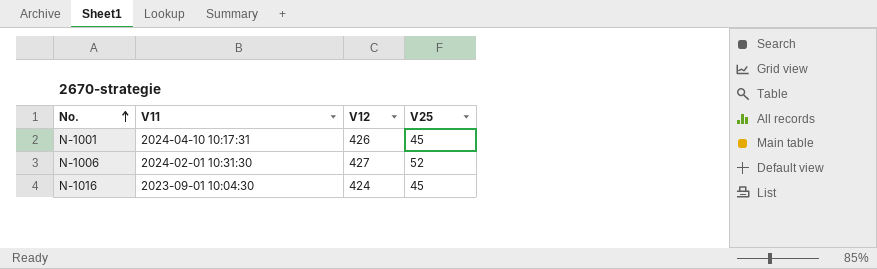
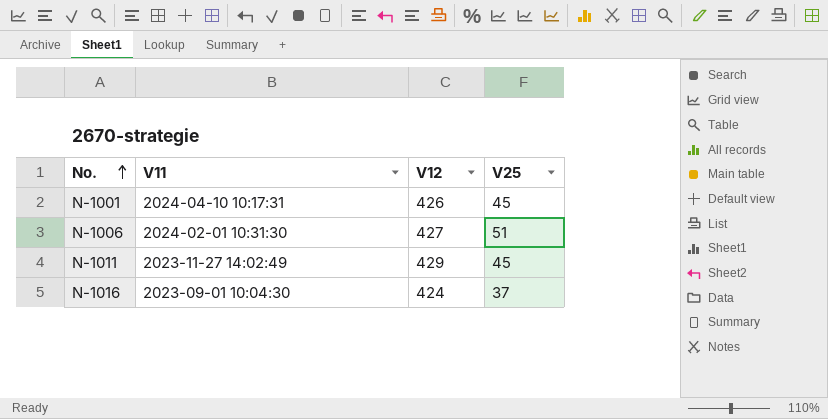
N-1006 | V25: 52 -> 51
row N-1011: none -> 2023-11-27 14:02:49 | 429 | 45
N-1016 | V25: 45 -> 37

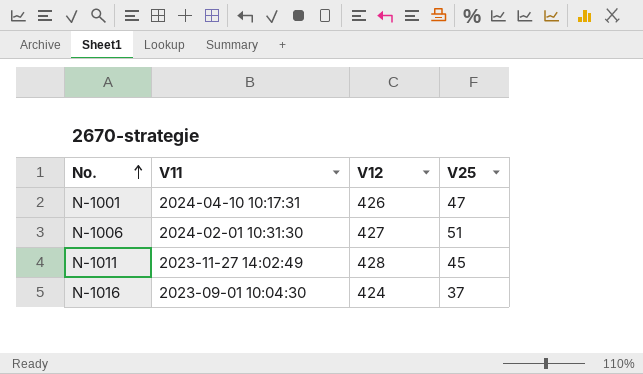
N-1001 | V25: 45 -> 47
N-1011 | V12: 429 -> 428

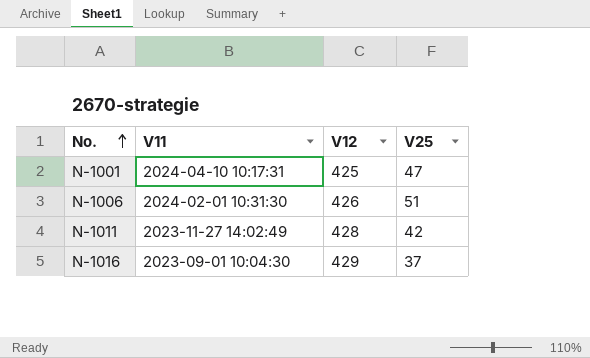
N-1001 | V12: 426 -> 425
N-1006 | V12: 427 -> 426
N-1011 | V25: 45 -> 42
N-1016 | V12: 424 -> 429

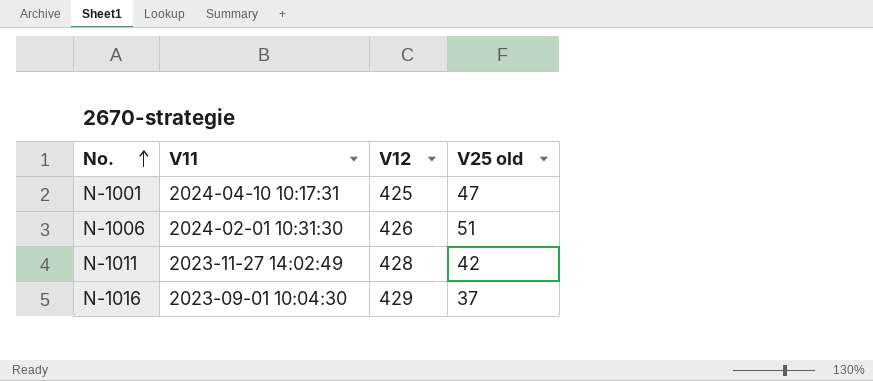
column name: V25 -> V25 old

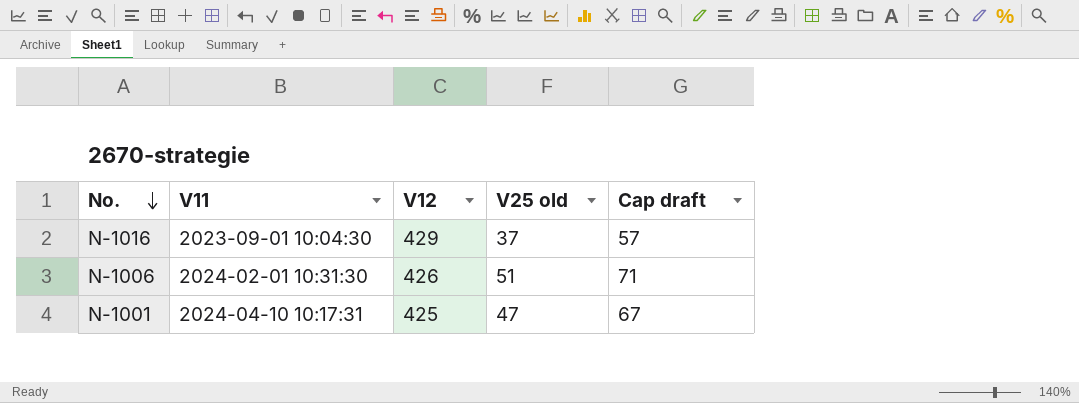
row order: No. ascending -> No. descending
column Cap draft | formula: none -> [V25 old] + 20
row N-1011: 2023-11-27 14:02:49 | 428 | 42 -> none

